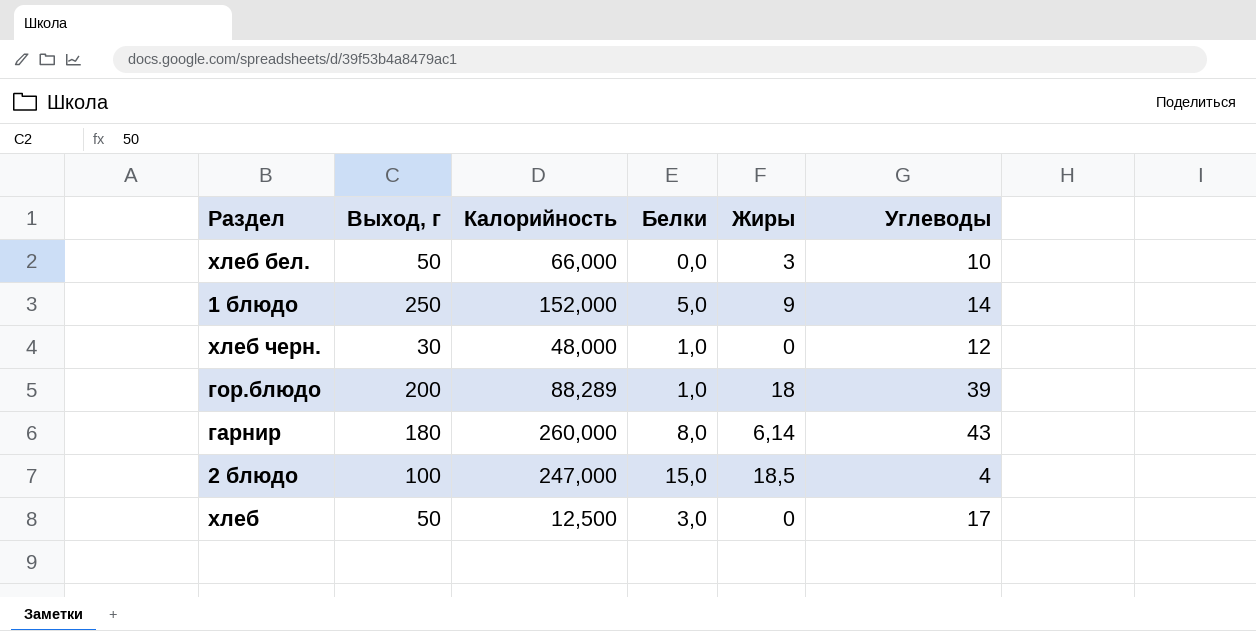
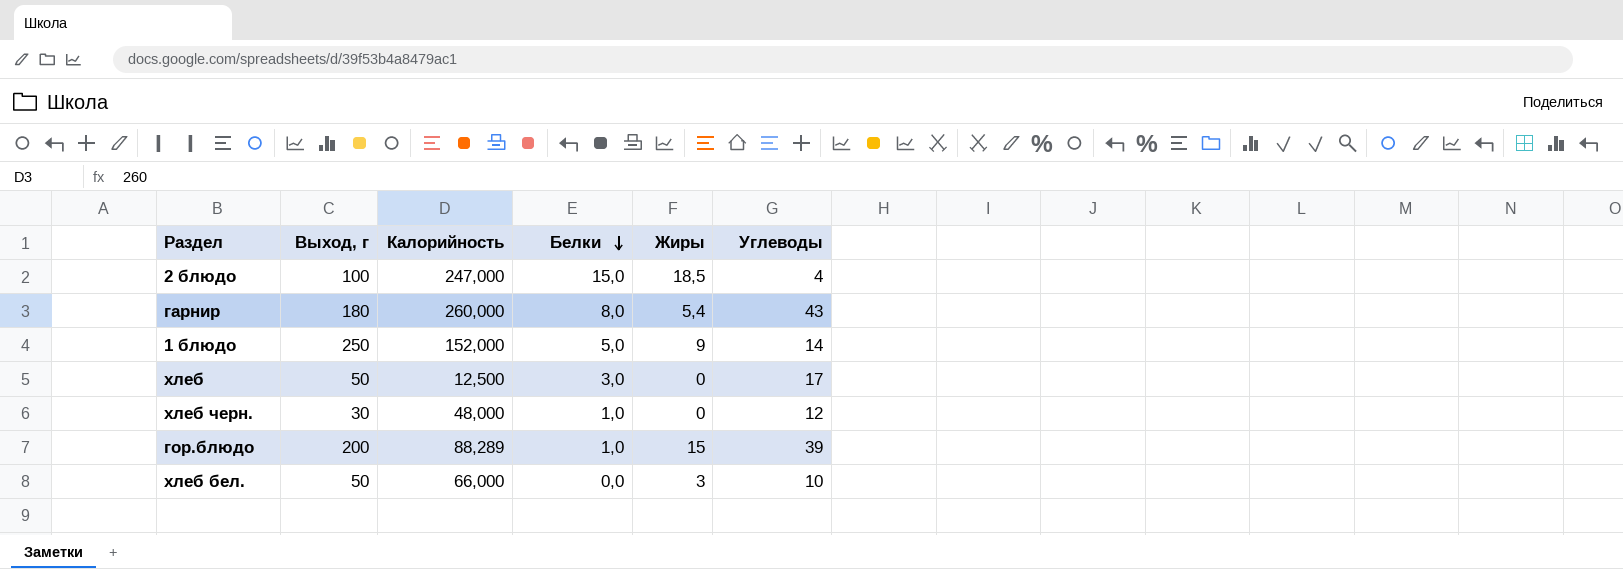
row order: none -> Белки descending
гарнир | Жиры: 6,14 -> 5,4
гор.блюдо | Жиры: 18 -> 15

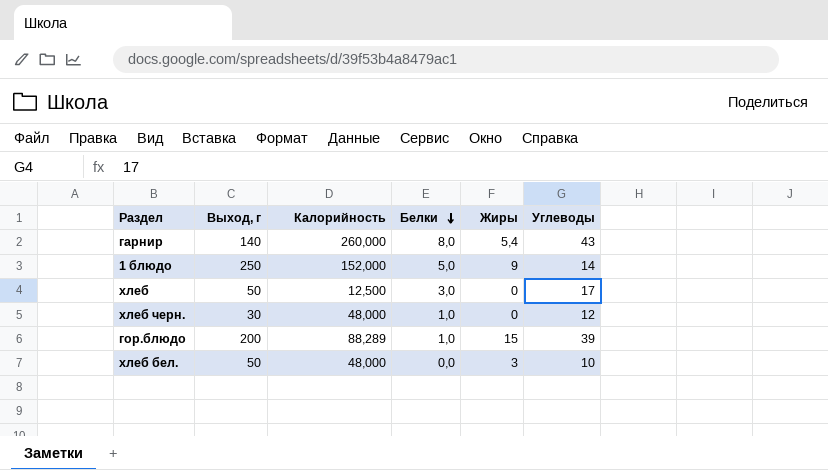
row 2 блюдо: 100 | 247,000 | 15,0 | 18,5 | 4 -> none
гарнир | Выход, г: 180 -> 140
хлеб бел. | Калорийность: 66,000 -> 48,000

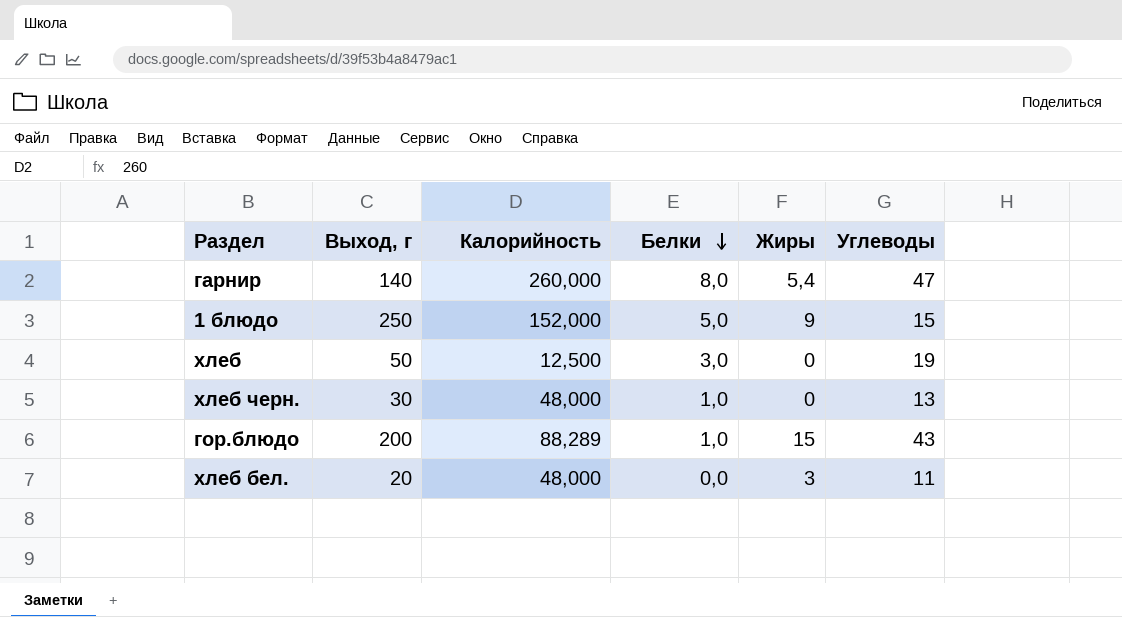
гарнир | Углеводы: 43 -> 47
1 блюдо | Углеводы: 14 -> 15
хлеб | Углеводы: 17 -> 19
хлеб черн. | Углеводы: 12 -> 13
гор.блюдо | Углеводы: 39 -> 43
хлеб бел. | Выход, г: 50 -> 20
хлеб бел. | Углеводы: 10 -> 11

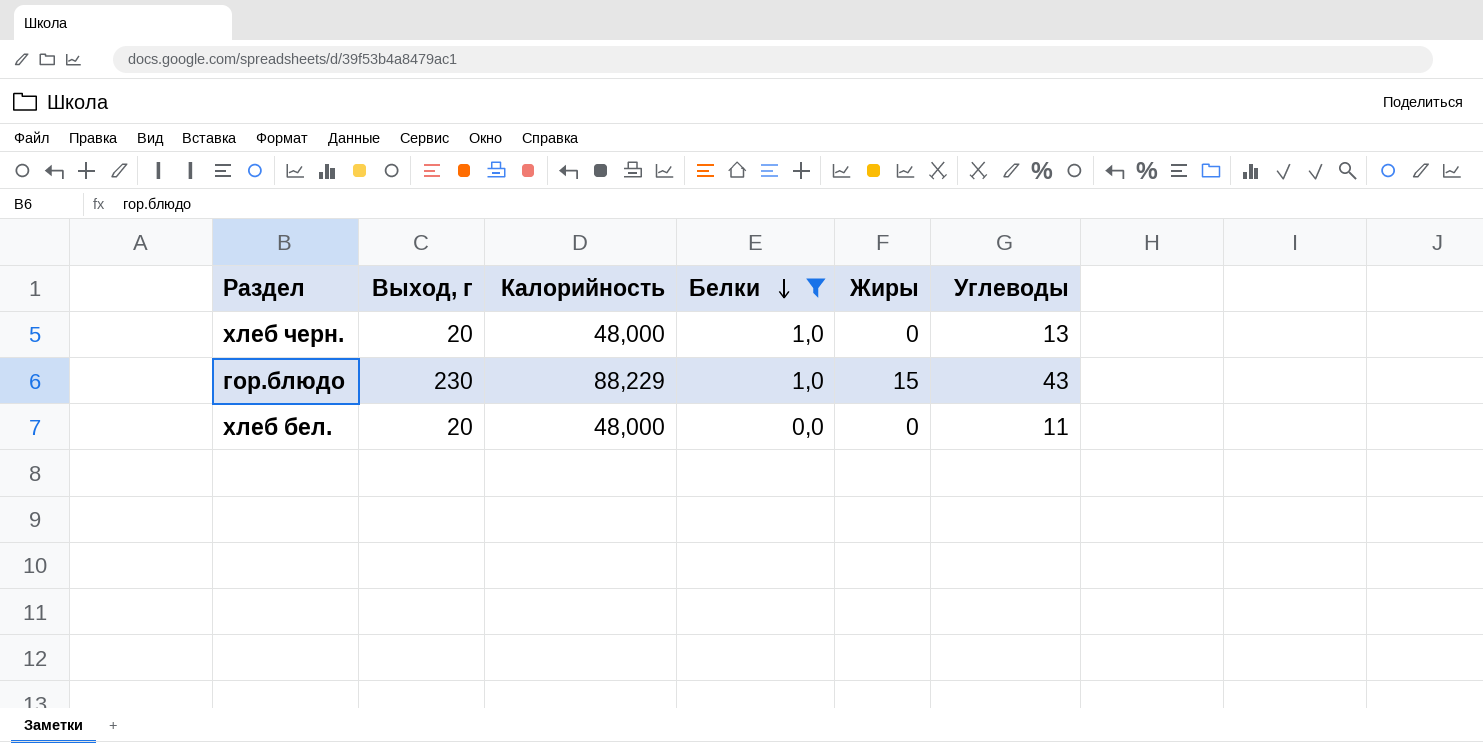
filter: none -> Белки <= 1,0
хлеб черн. | Выход, г: 30 -> 20
гор.блюдо | Выход, г: 200 -> 230
гор.блюдо | Калорийность: 88,289 -> 88,229
хлеб бел. | Жиры: 3 -> 0

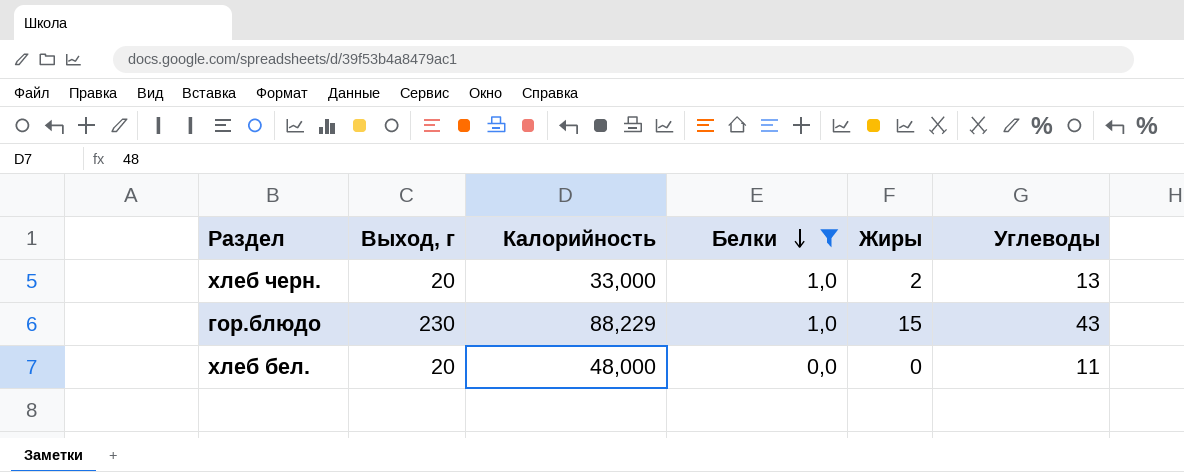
хлеб черн. | Калорийность: 48,000 -> 33,000
хлеб черн. | Жиры: 0 -> 2

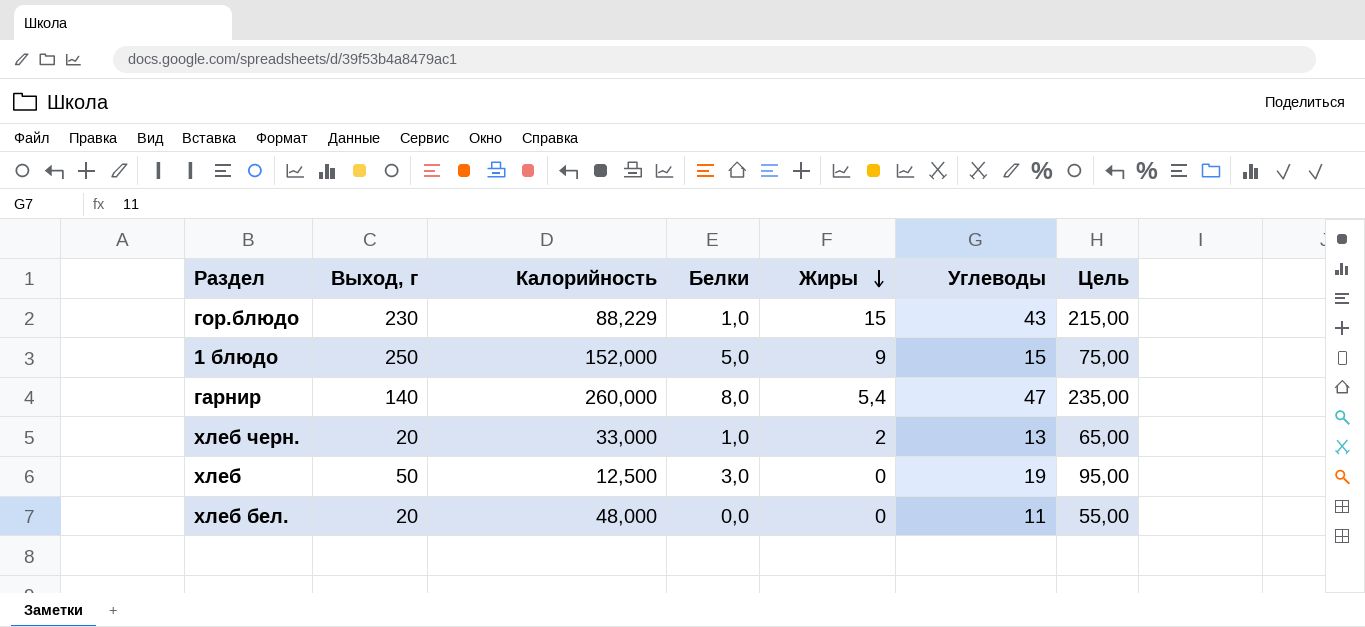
filter: Белки <= 1,0 -> none
row order: Белки descending -> Жиры descending
column Цель | formula: none -> [Углеводы] * 5

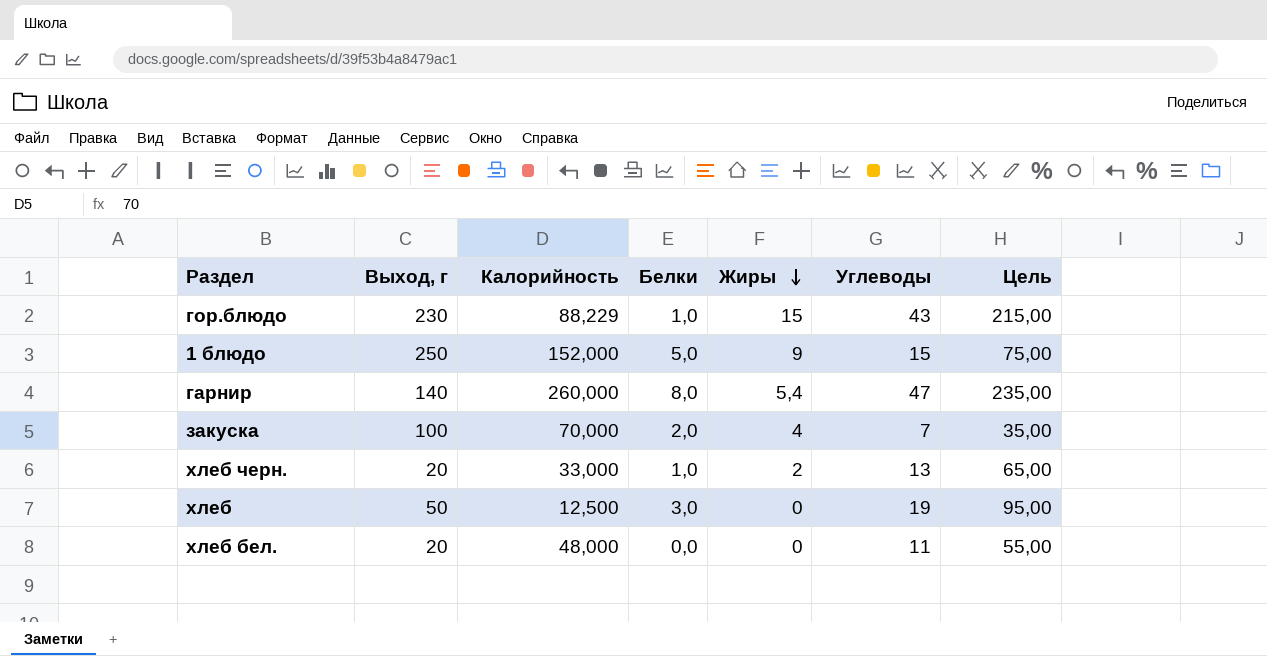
row закуска: none -> 100 | 70,000 | 2,0 | 4 | 7 | 35,00

